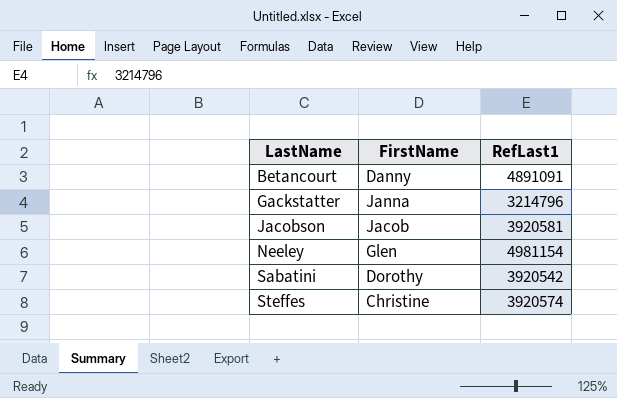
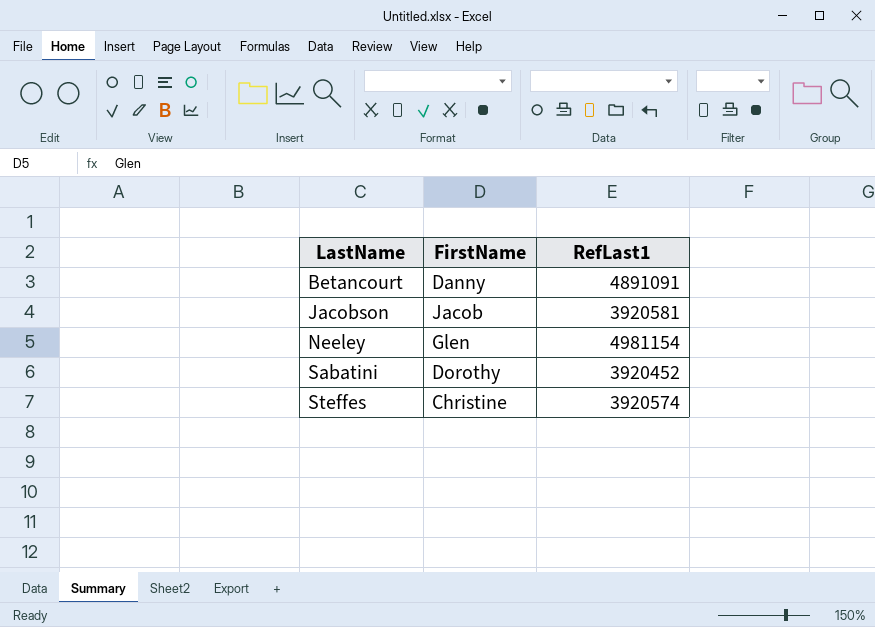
row Gackstatter: Janna | 3214796 -> none
Sabatini | RefLast1: 3920542 -> 3920452

